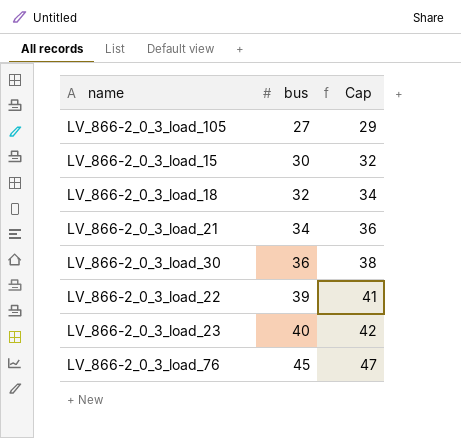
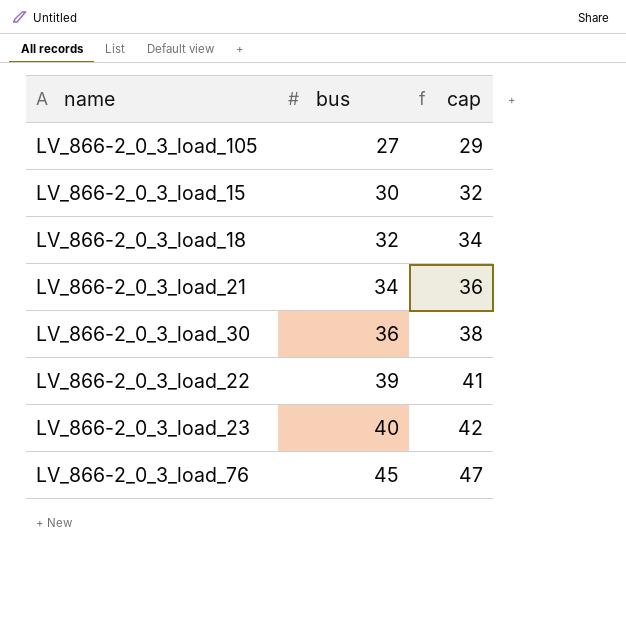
column name: Cap -> cap

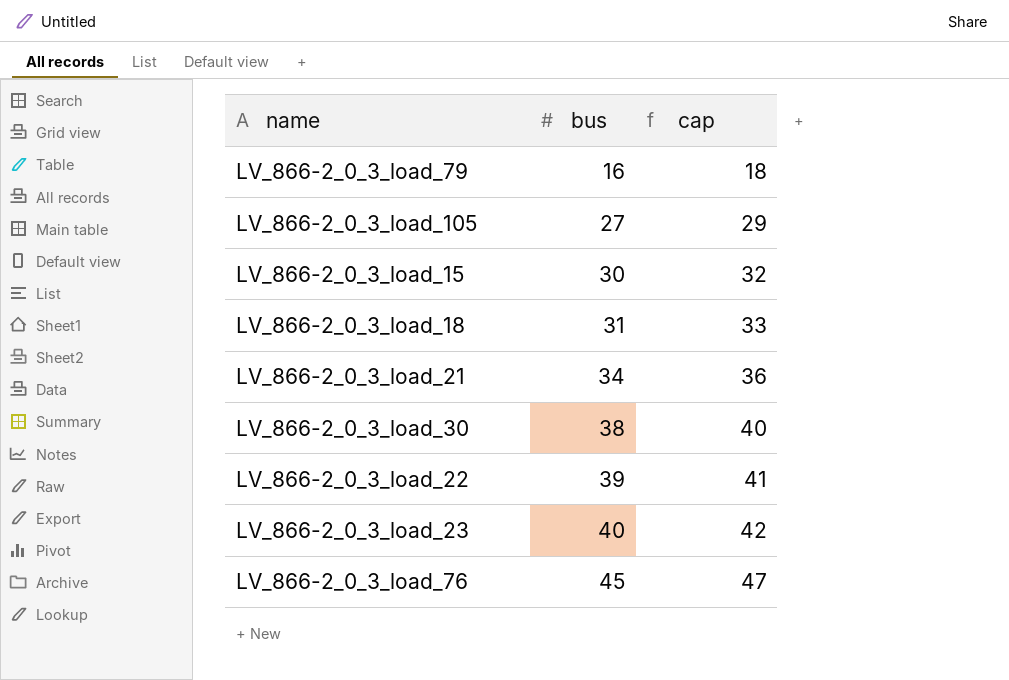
row LV_866-2_0_3_load_79: none -> 16 | 18
LV_866-2_0_3_load_18 | bus: 32 -> 31
LV_866-2_0_3_load_18 | cap: 34 -> 33
LV_866-2_0_3_load_30 | bus: 36 -> 38
LV_866-2_0_3_load_30 | cap: 38 -> 40

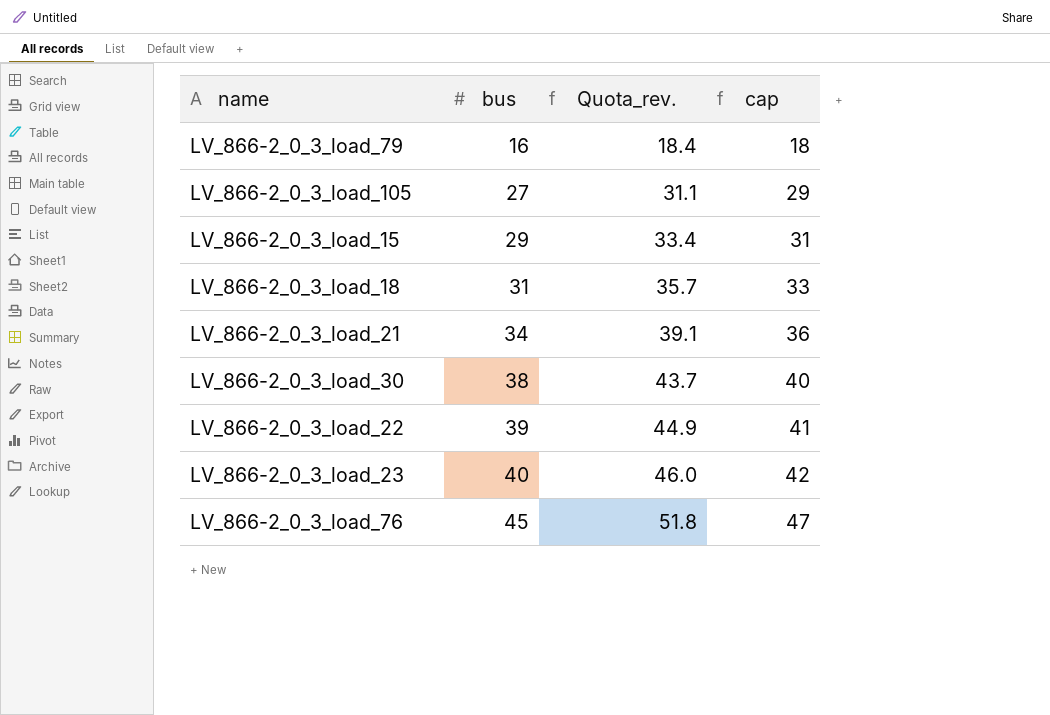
column Quota_rev. | formula: none -> [bus] * 1.15
LV_866-2_0_3_load_15 | bus: 30 -> 29
LV_866-2_0_3_load_15 | cap: 32 -> 31

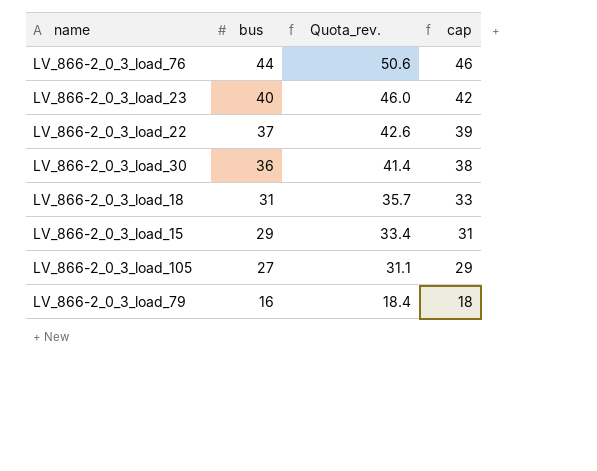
row order: bus ascending -> bus descending
row LV_866-2_0_3_load_21: 34 | 39.1 | 36 -> none
LV_866-2_0_3_load_76 | bus: 45 -> 44
LV_866-2_0_3_load_76 | Quota_rev.: 51.8 -> 50.6
LV_866-2_0_3_load_76 | cap: 47 -> 46
LV_866-2_0_3_load_22 | bus: 39 -> 37
LV_866-2_0_3_load_22 | Quota_rev.: 44.9 -> 42.6
LV_866-2_0_3_load_22 | cap: 41 -> 39
LV_866-2_0_3_load_30 | bus: 38 -> 36
LV_866-2_0_3_load_30 | Quota_rev.: 43.7 -> 41.4
LV_866-2_0_3_load_30 | cap: 40 -> 38

